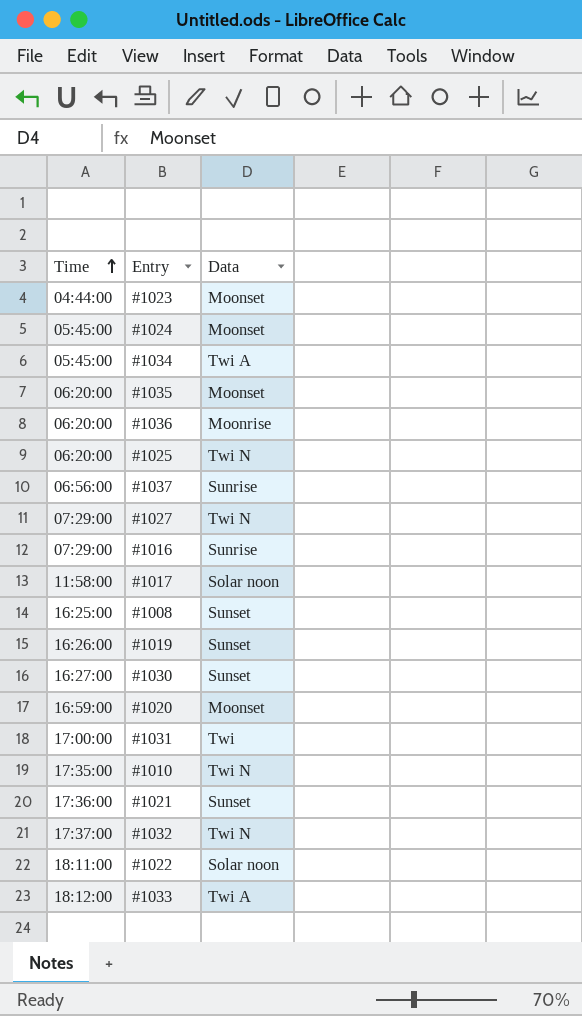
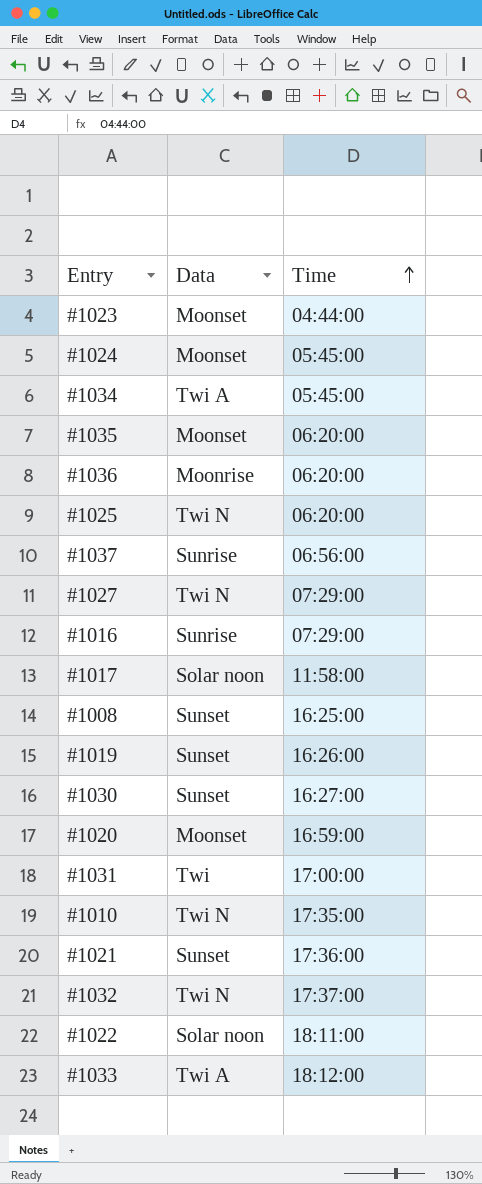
column Time | position: 1 -> 3

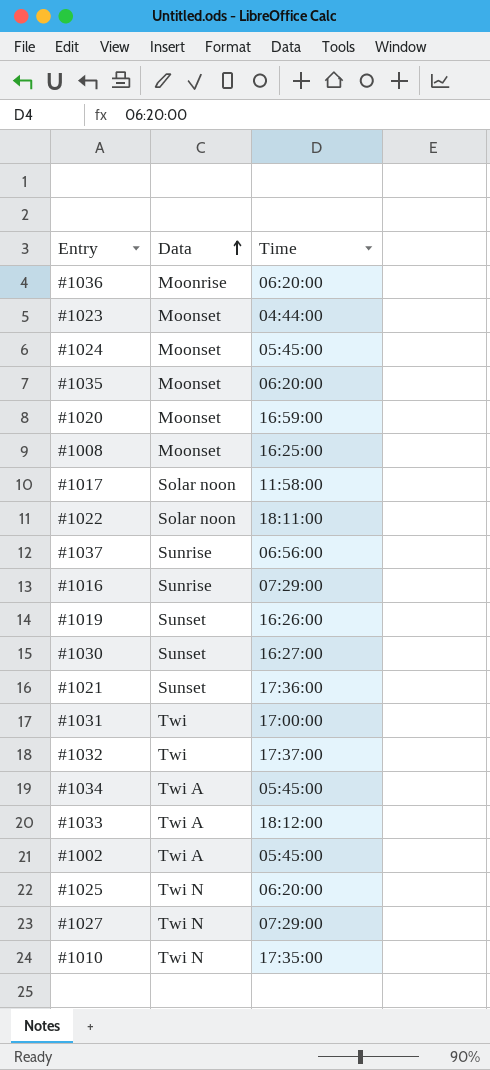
row order: Time ascending -> Data ascending
#1008 | Data: Sunset -> Moonset
#1032 | Data: Twi N -> Twi
row #1002: none -> Twi A | 05:45:00

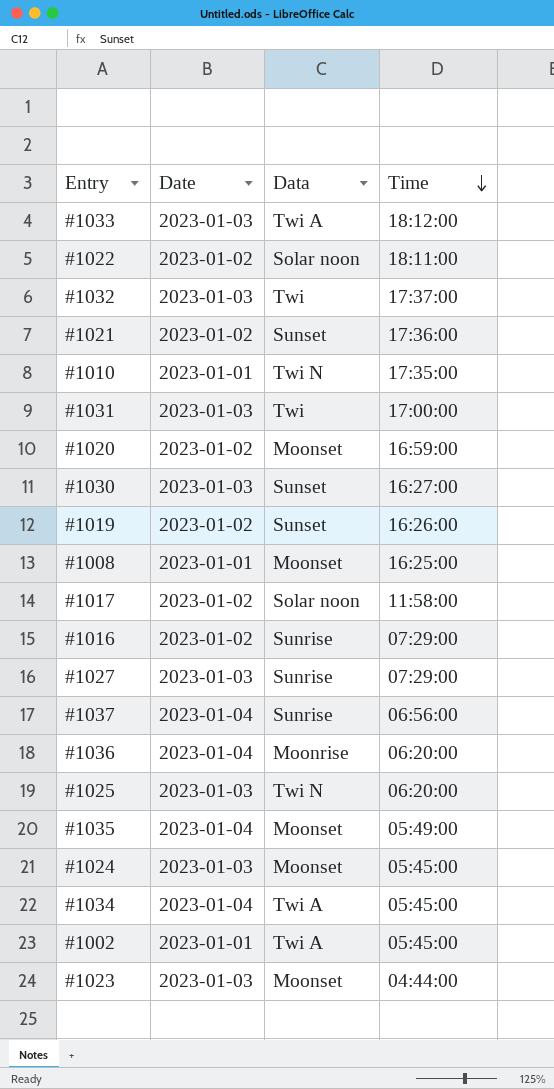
row order: Data ascending -> Time descending
column Date | position: none -> 2
#1027 | Data: Twi N -> Sunrise
#1035 | Time: 06:20:00 -> 05:49:00

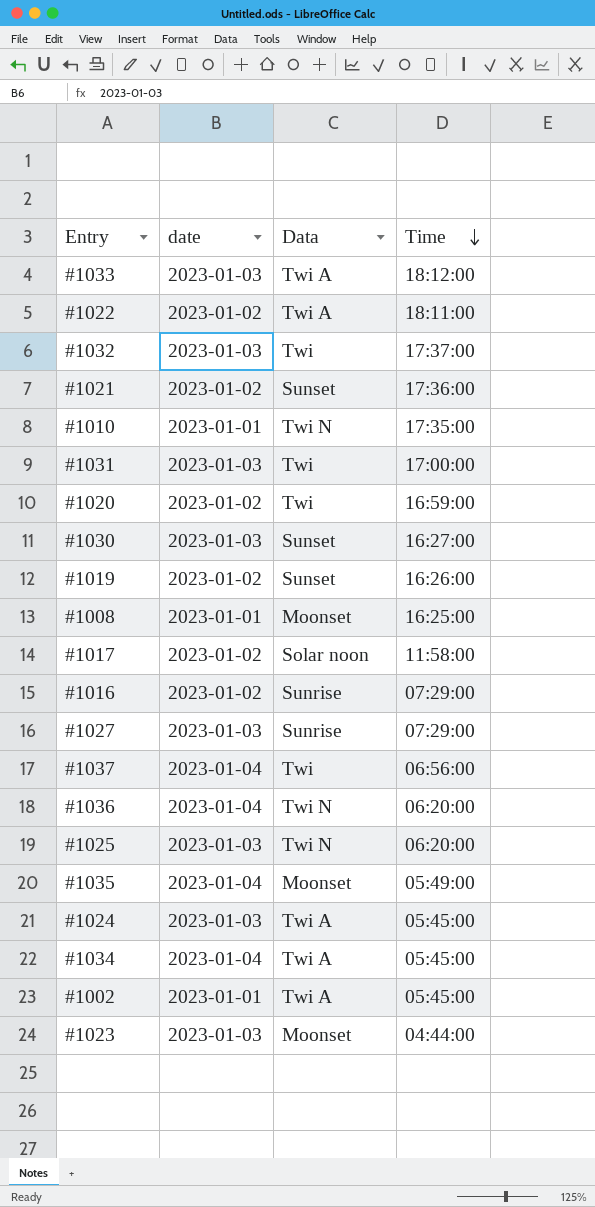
column name: Date -> date
#1022 | Data: Solar noon -> Twi A
#1020 | Data: Moonset -> Twi
#1037 | Data: Sunrise -> Twi
#1036 | Data: Moonrise -> Twi N
#1024 | Data: Moonset -> Twi A

